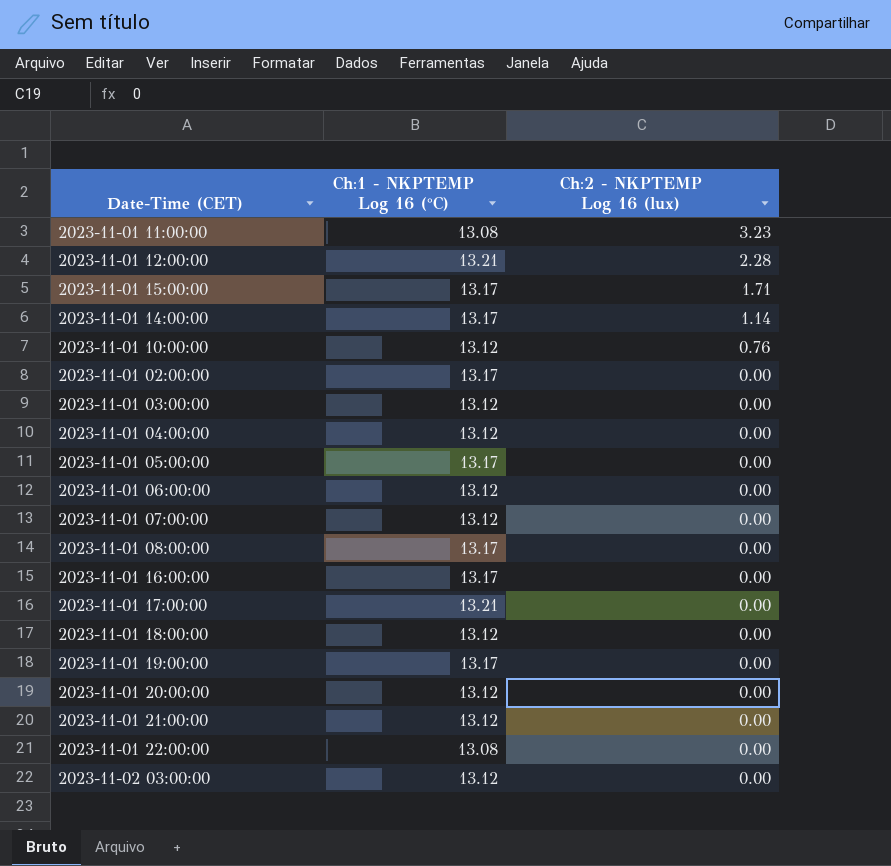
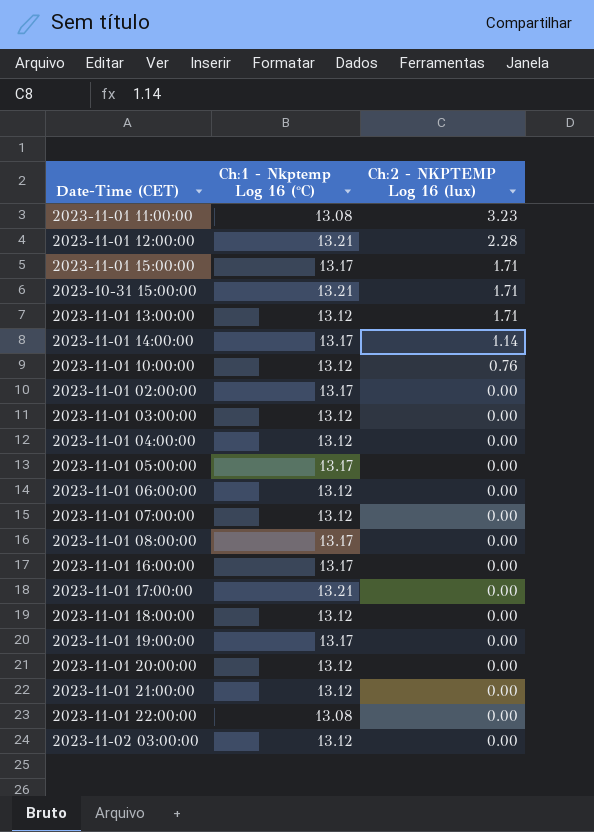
column name: Ch:1 - NKPTEMP Log 16 (°C) -> Ch:1 - Nkptemp Log 16 (°C)
row 2023-10-31 15:00:00: none -> 13.21 | 1.71
row 2023-11-01 13:00:00: none -> 13.12 | 1.71

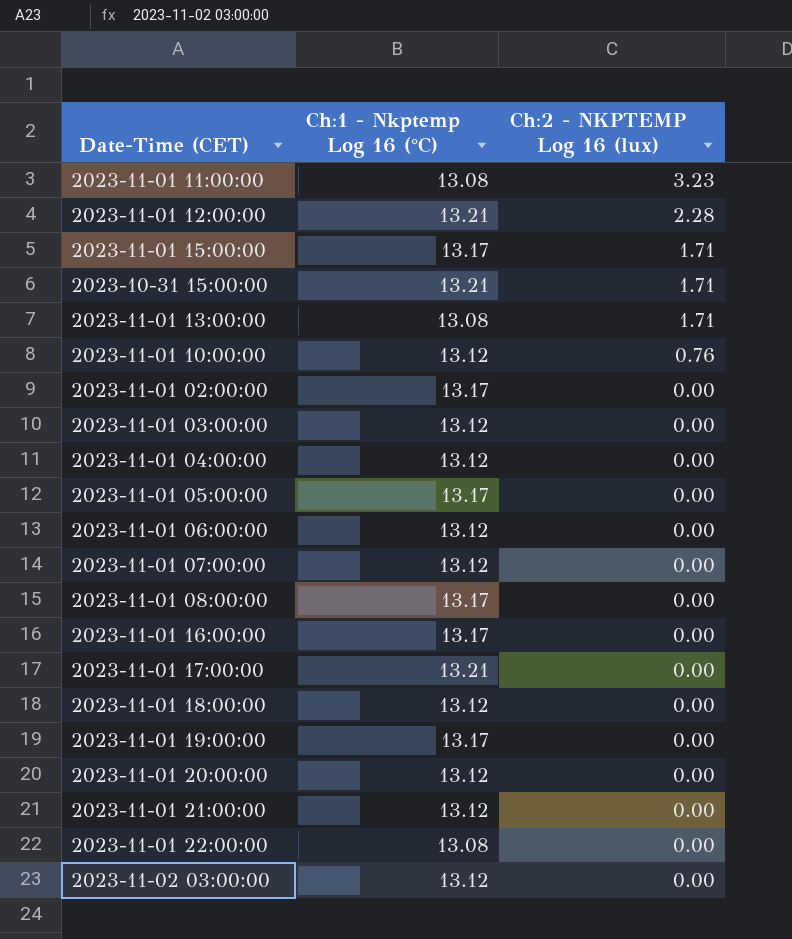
row 2023-11-01 14:00:00: 13.17 | 1.14 -> none
2023-11-01 13:00:00 | Ch:1 - Nkptemp Log 16 (°C): 13.12 -> 13.08

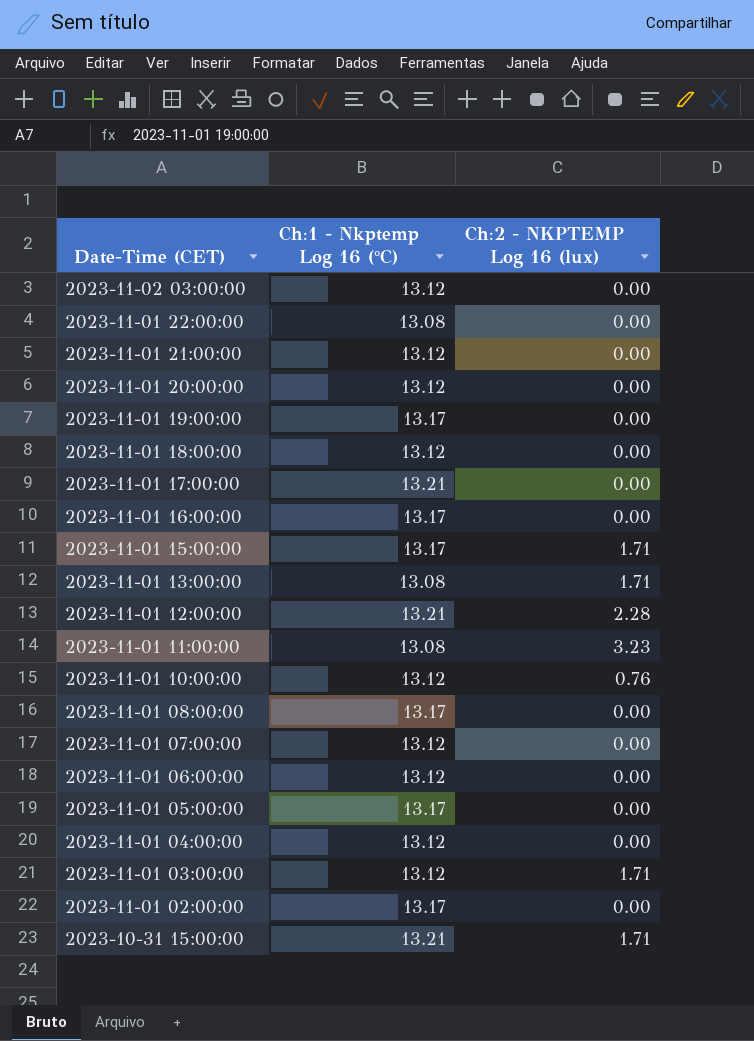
row order: Ch:2 - NKPTEMP Log 16 (lux) descending -> Date-Time (CET) descending
2023-11-01 03:00:00 | Ch:2 - NKPTEMP Log 16 (lux): 0.00 -> 1.71

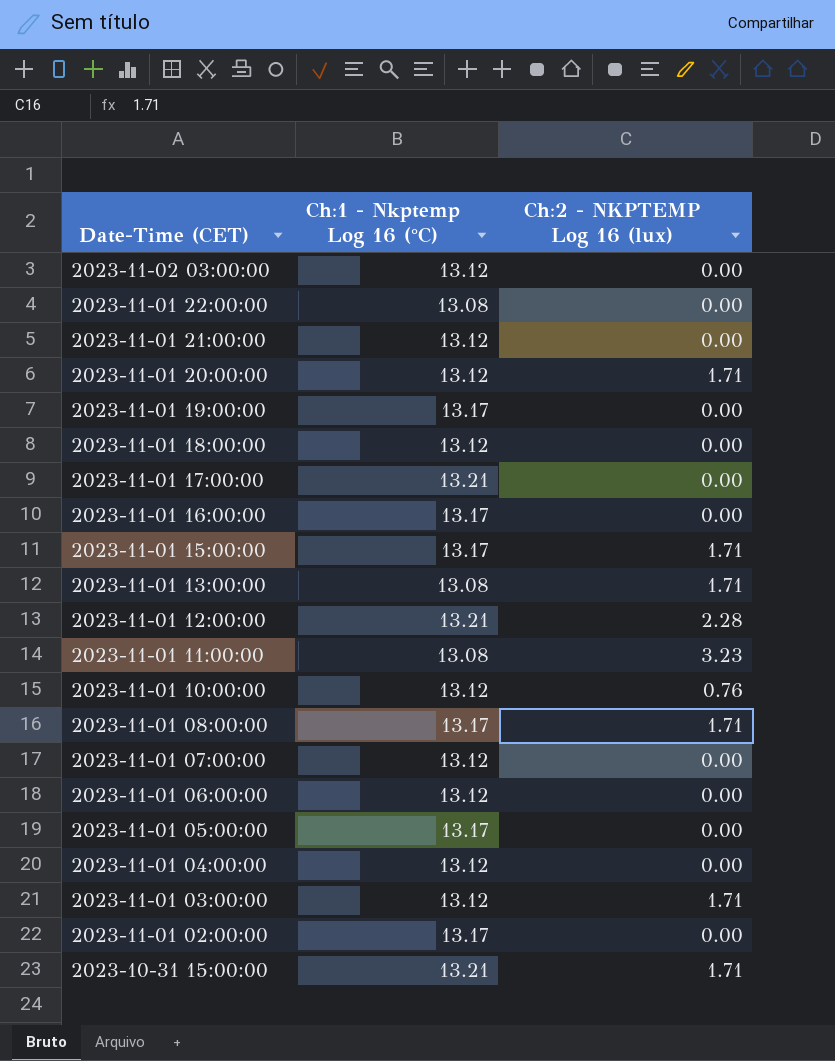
2023-11-01 20:00:00 | Ch:2 - NKPTEMP Log 16 (lux): 0.00 -> 1.71
2023-11-01 08:00:00 | Ch:2 - NKPTEMP Log 16 (lux): 0.00 -> 1.71

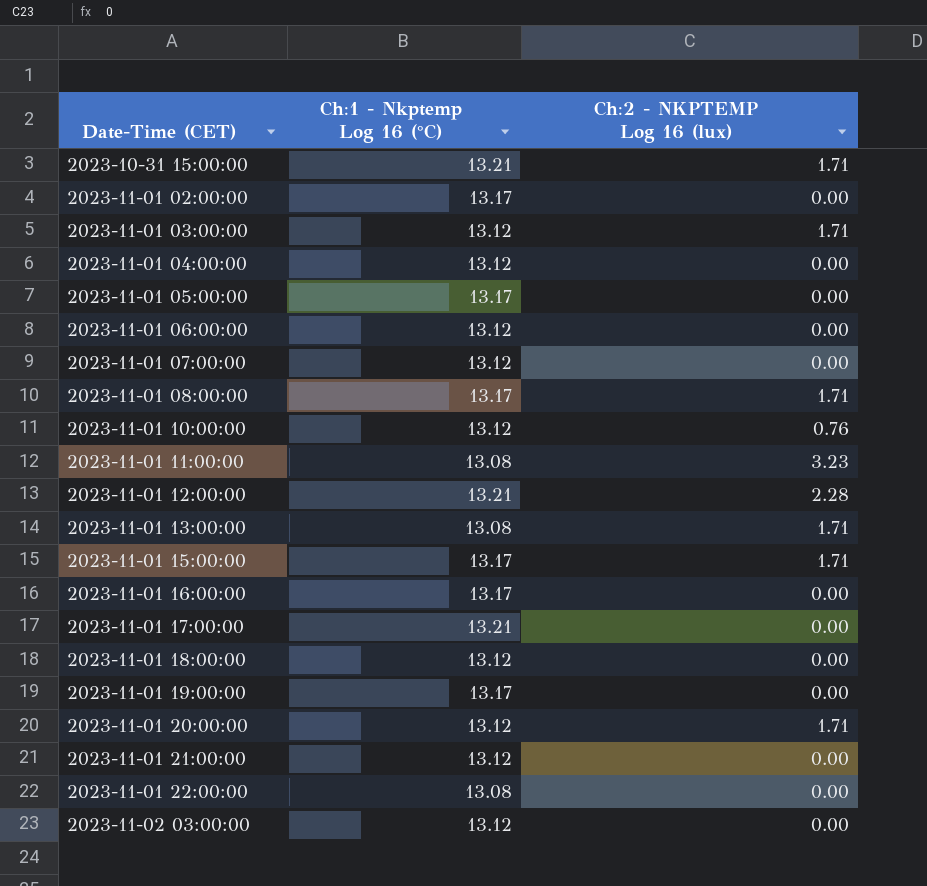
row order: Date-Time (CET) descending -> Date-Time (CET) ascending

